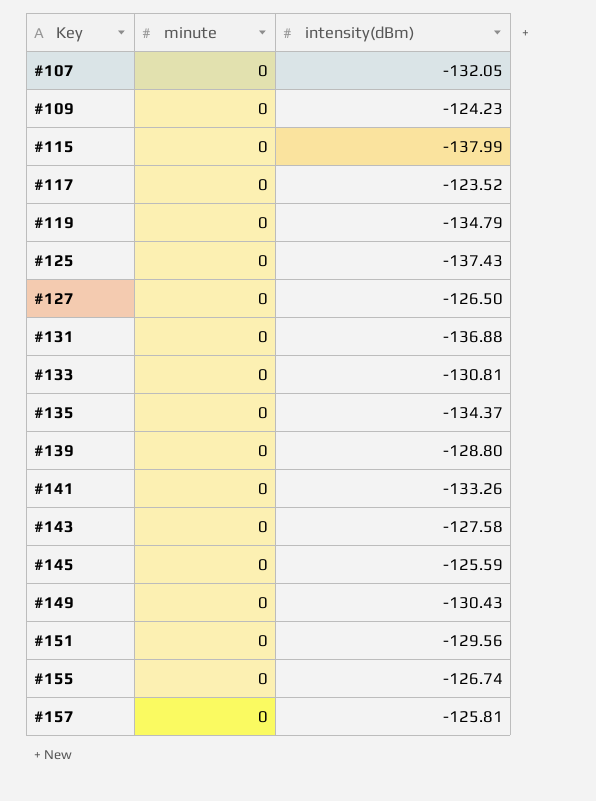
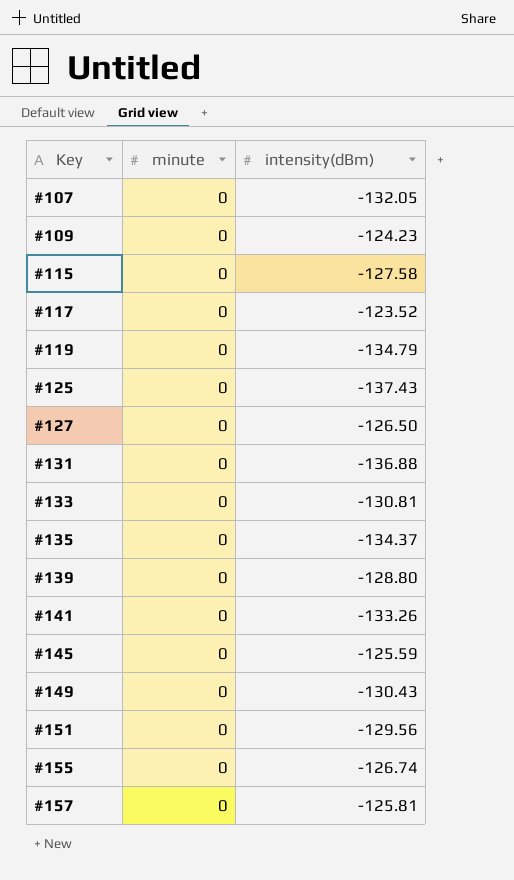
row #143: 0 | -127.58 -> none
#115 | intensity(dBm): -137.99 -> -127.58

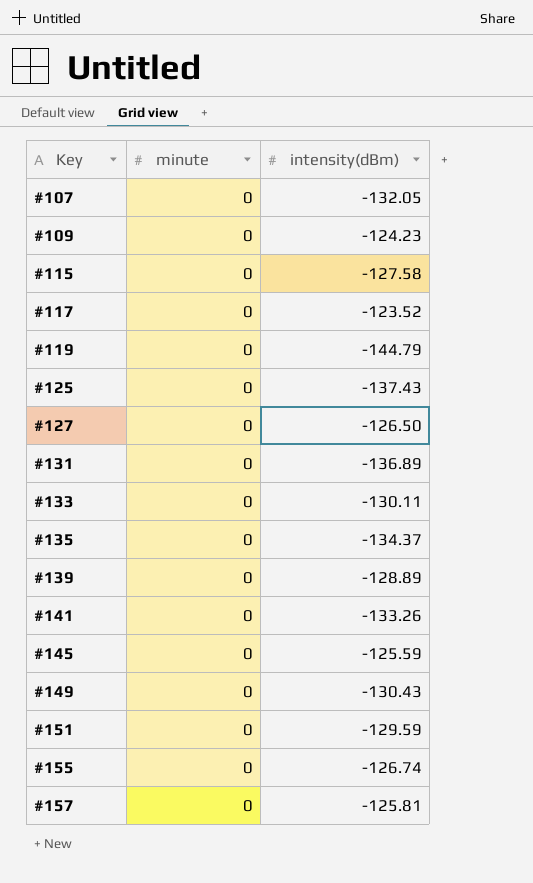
#119 | intensity(dBm): -134.79 -> -144.79
#131 | intensity(dBm): -136.88 -> -136.89
#133 | intensity(dBm): -130.81 -> -130.11
#139 | intensity(dBm): -128.80 -> -128.89
#151 | intensity(dBm): -129.56 -> -129.59

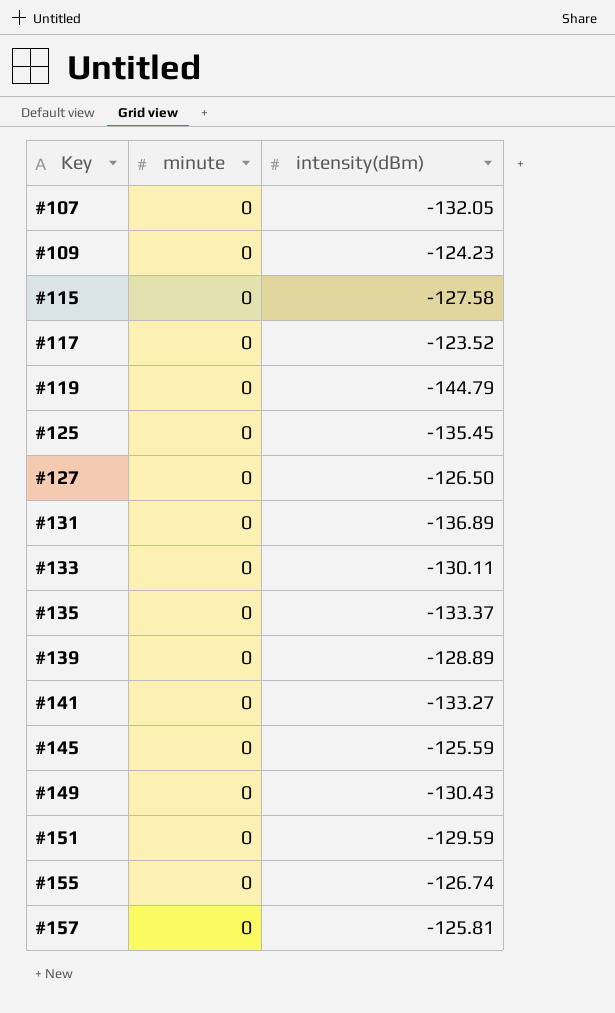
#125 | intensity(dBm): -137.43 -> -135.45
#135 | intensity(dBm): -134.37 -> -133.37
#141 | intensity(dBm): -133.26 -> -133.27

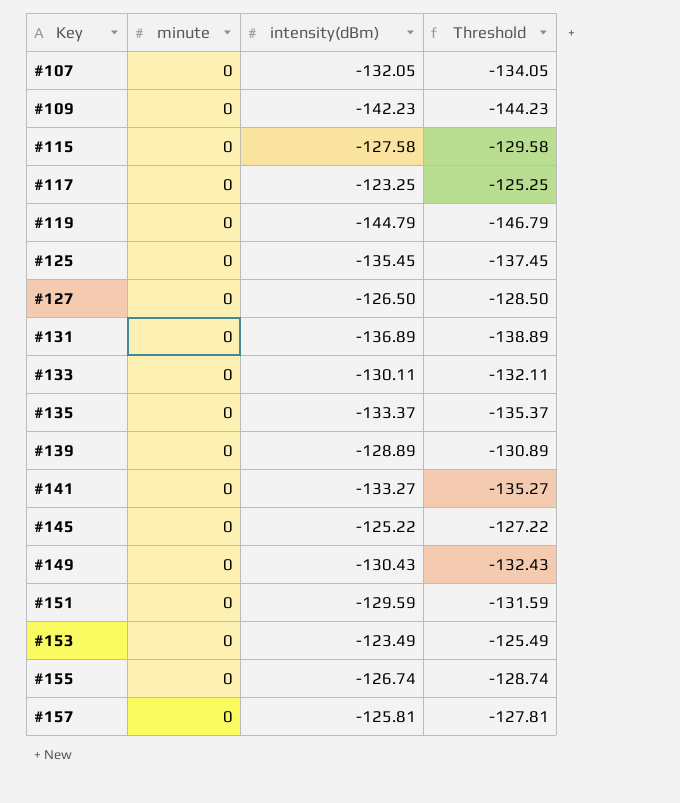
column Threshold | formula: none -> [intensity(dBm)] - 2
#109 | intensity(dBm): -124.23 -> -142.23
#117 | intensity(dBm): -123.52 -> -123.25
#145 | intensity(dBm): -125.59 -> -125.22
row #153: none -> 0 | -123.49 | -125.49

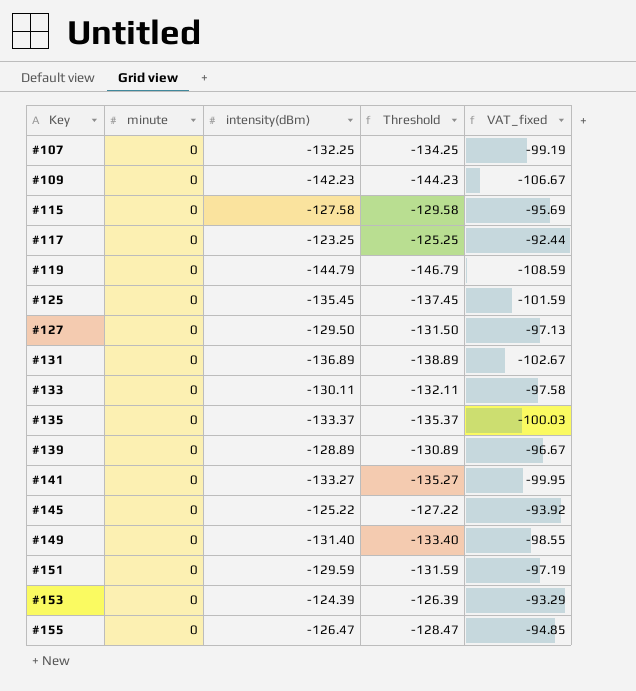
column VAT_fixed | formula: none -> [intensity(dBm)] * 0.75
row #157: 0 | -125.81 | -127.81 -> none
#107 | intensity(dBm): -132.05 -> -132.25
#107 | Threshold: -134.05 -> -134.25
#127 | intensity(dBm): -126.50 -> -129.50
#127 | Threshold: -128.50 -> -131.50
#149 | intensity(dBm): -130.43 -> -131.40
#149 | Threshold: -132.43 -> -133.40
#153 | intensity(dBm): -123.49 -> -124.39
#153 | Threshold: -125.49 -> -126.39
#155 | intensity(dBm): -126.74 -> -126.47
#155 | Threshold: -128.74 -> -128.47

